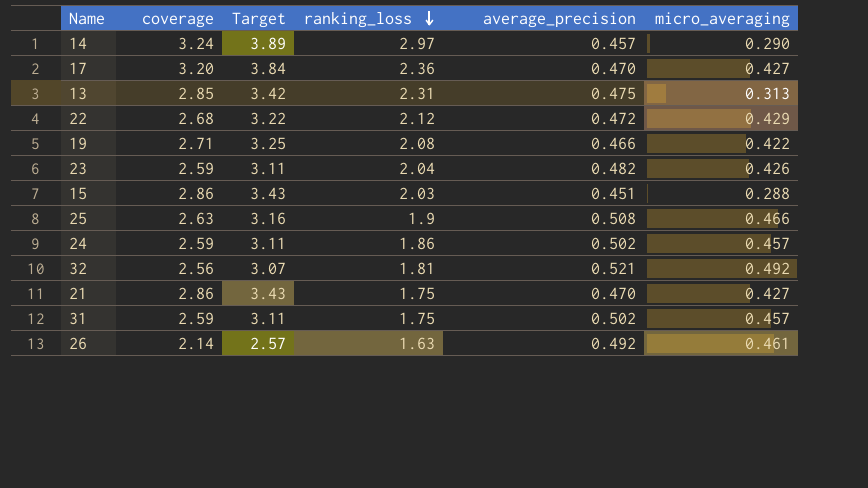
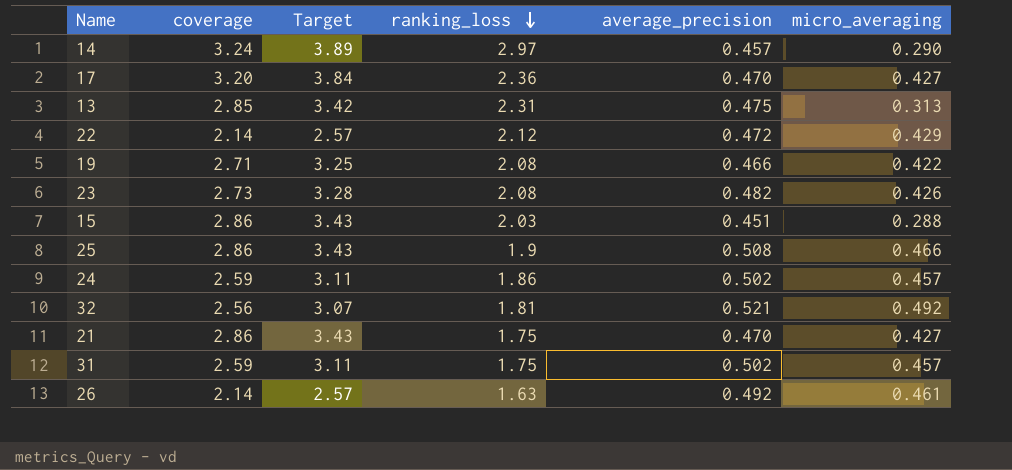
22 | coverage: 2.68 -> 2.14
22 | Target: 3.22 -> 2.57
23 | coverage: 2.59 -> 2.73
23 | Target: 3.11 -> 3.28
23 | ranking_loss: 2.04 -> 2.08
25 | coverage: 2.63 -> 2.86
25 | Target: 3.16 -> 3.43

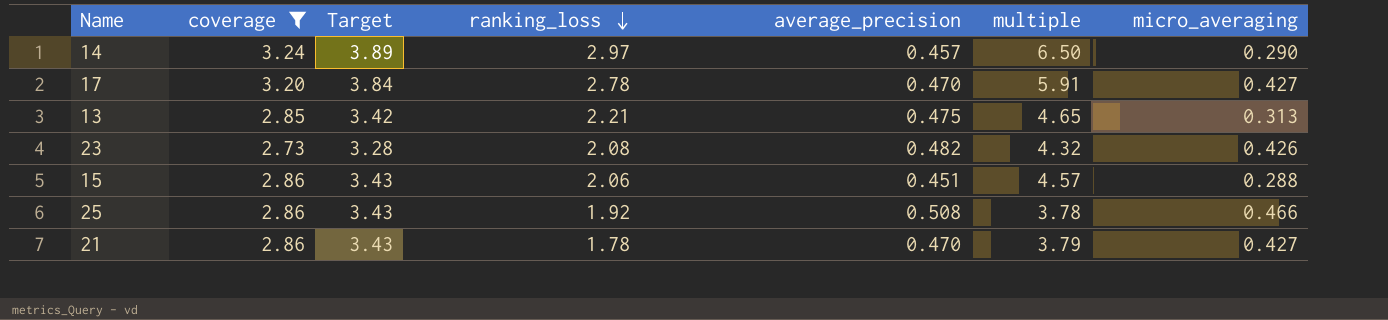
filter: none -> coverage >= 2.73
column multiple | formula: none -> [ranking_loss] / [average_precision]
17 | ranking_loss: 2.36 -> 2.78
13 | ranking_loss: 2.31 -> 2.21
15 | ranking_loss: 2.03 -> 2.06
25 | ranking_loss: 1.9 -> 1.92
21 | ranking_loss: 1.75 -> 1.78

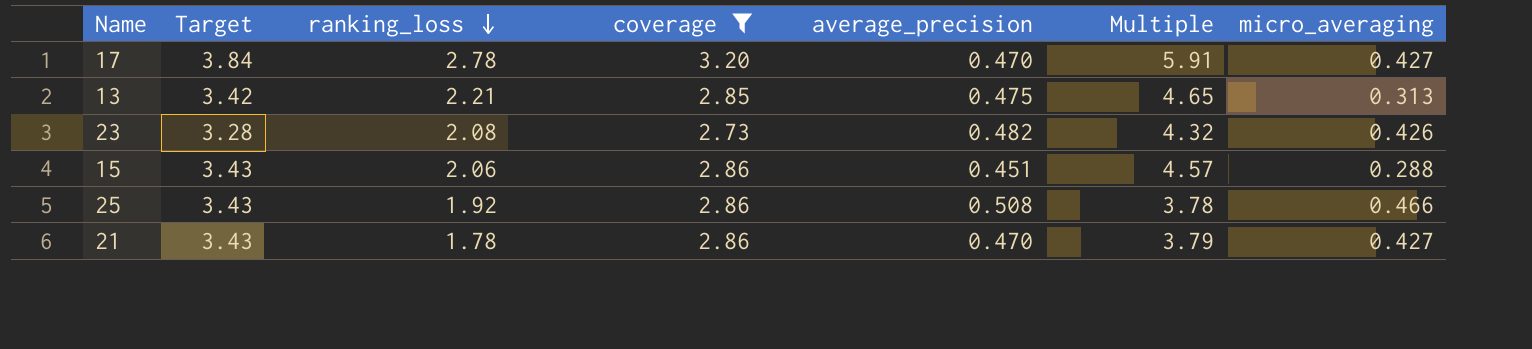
column coverage | position: 2 -> 4
column name: multiple -> Multiple
row 14: 3.24 | 3.89 | 2.97 | 0.457 | 6.50 | 0.290 -> none

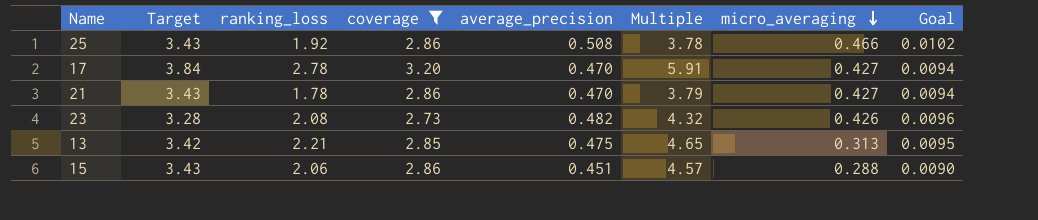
row order: ranking_loss descending -> micro_averaging descending
column Goal | formula: none -> [average_precision] * 0.02

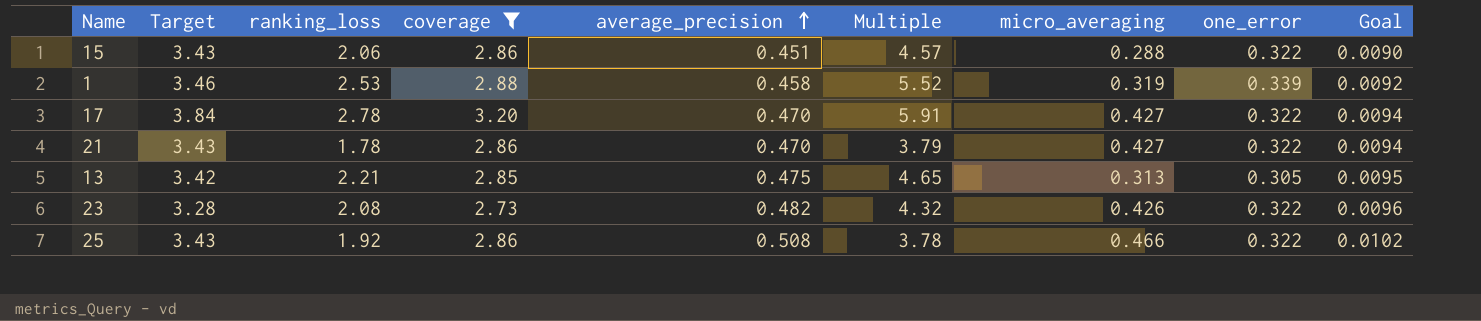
row order: micro_averaging descending -> average_precision ascending
column one_error | position: none -> 8
row 1: none -> 3.46 | 2.53 | 2.88 | 0.458 | 5.52 | 0.319 | 0.339 | 0.0092

